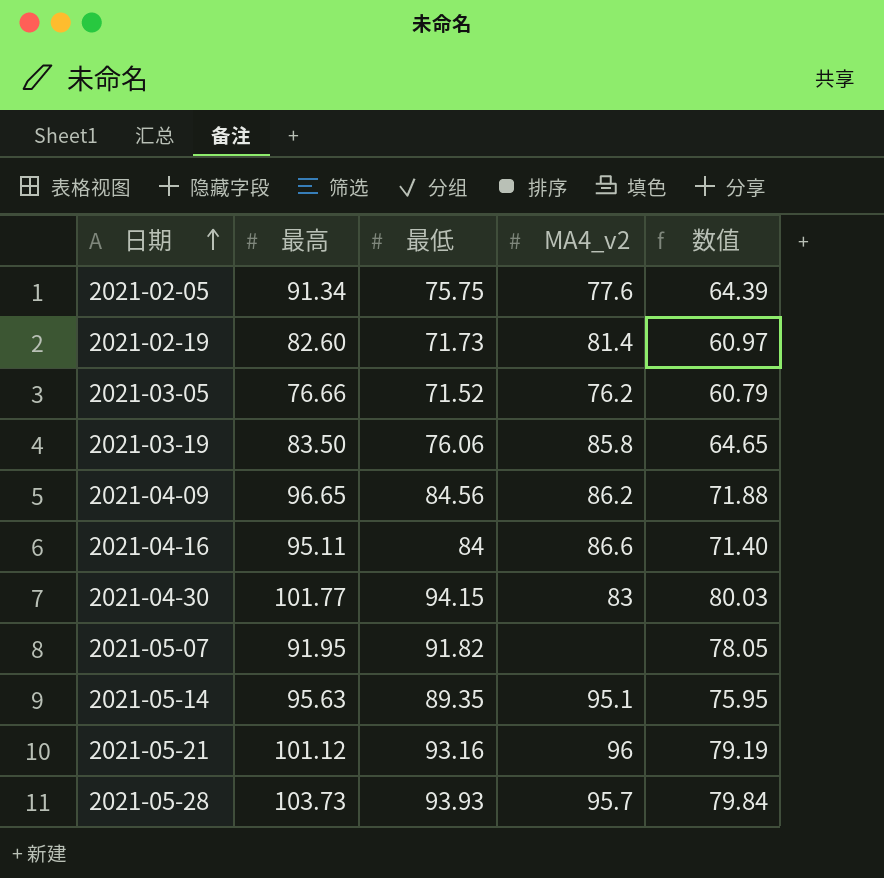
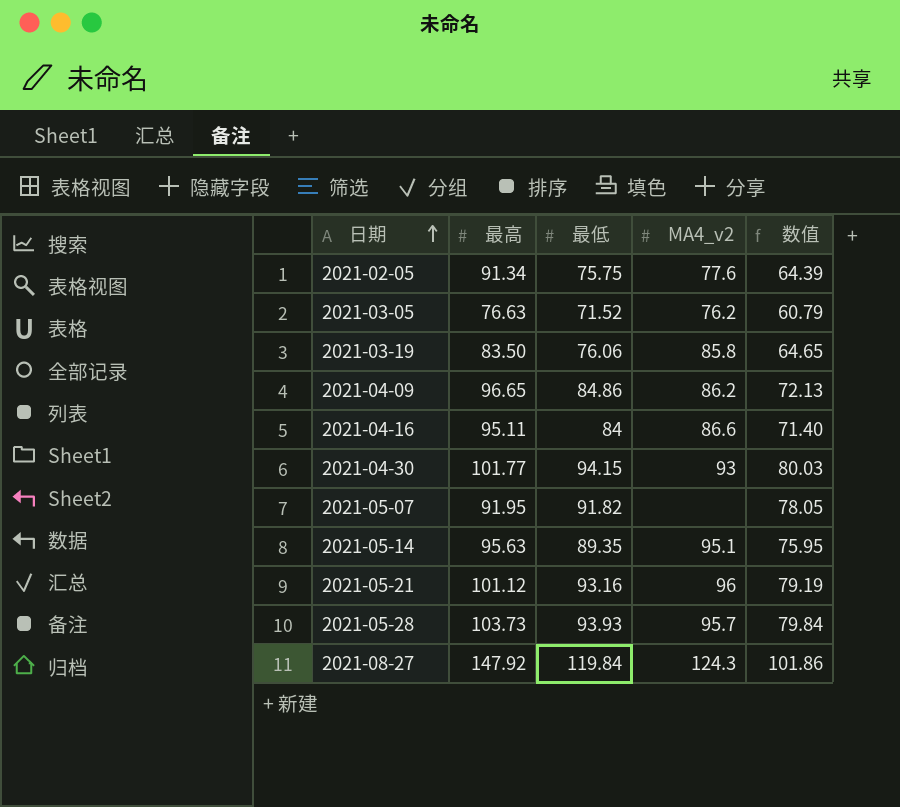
row 2021-02-19: 82.60 | 71.73 | 81.4 | 60.97 -> none
2021-03-05 | 最高: 76.66 -> 76.63
2021-04-09 | 最低: 84.56 -> 84.86
2021-04-09 | 数值: 71.88 -> 72.13
2021-04-30 | MA4_v2: 83 -> 93
row 2021-08-27: none -> 147.92 | 119.84 | 124.3 | 101.86

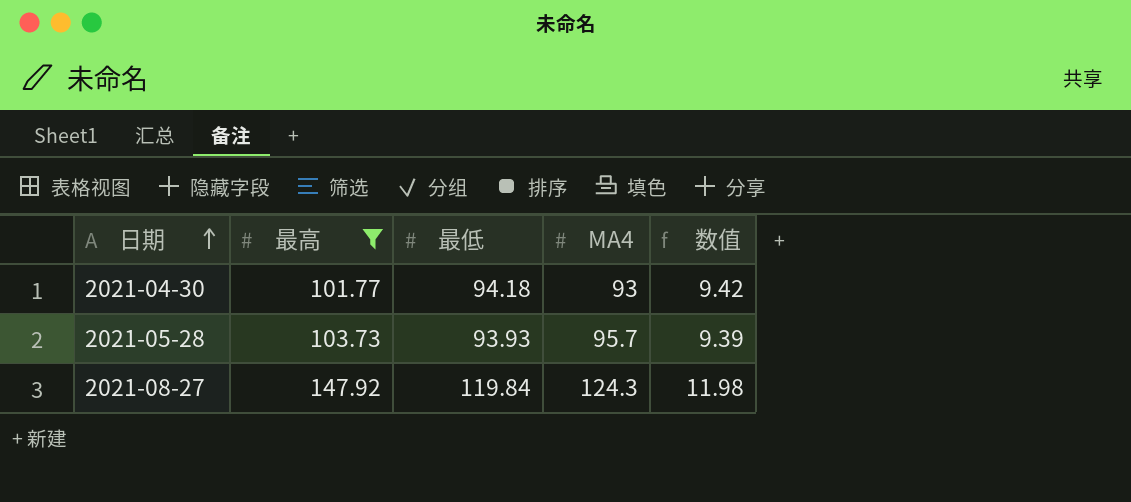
filter: none -> 最高 >= 101.77
column name: MA4_v2 -> MA4
column 数值 | formula: [最低] * 0.85 -> [最低] * 0.1
2021-04-30 | 最低: 94.15 -> 94.18

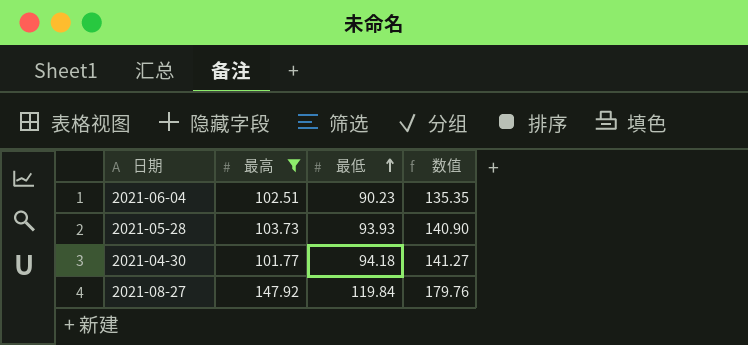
row order: 日期 ascending -> 最低 ascending
column MA4 | position: 4 -> none
column 数值 | formula: [最低] * 0.1 -> [最低] * 1.5
row 2021-06-04: none -> 102.51 | 90.23 | 135.35

